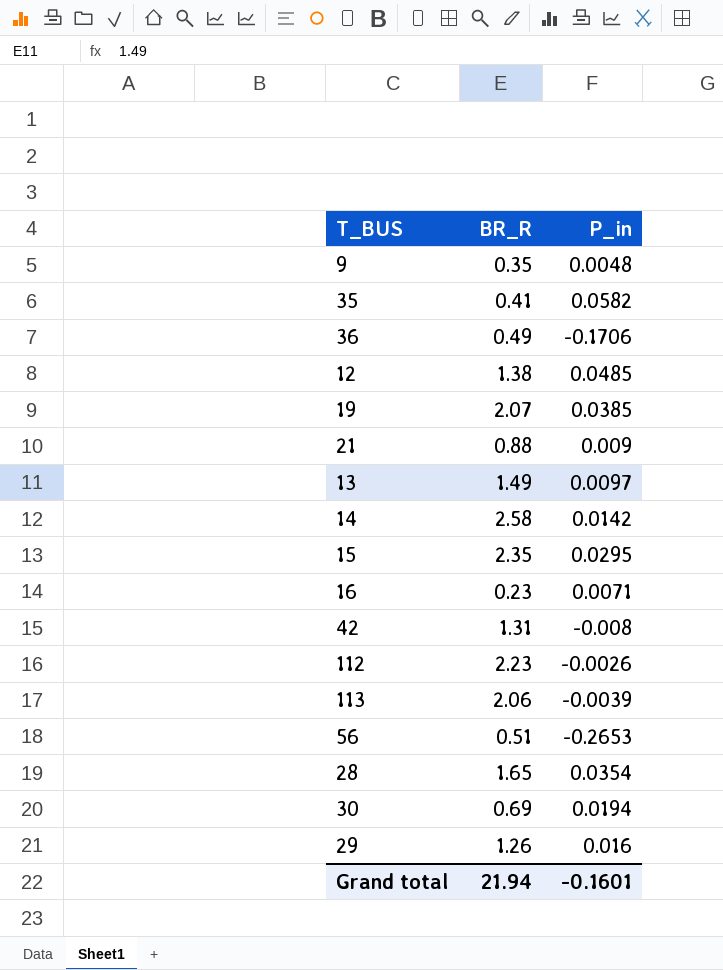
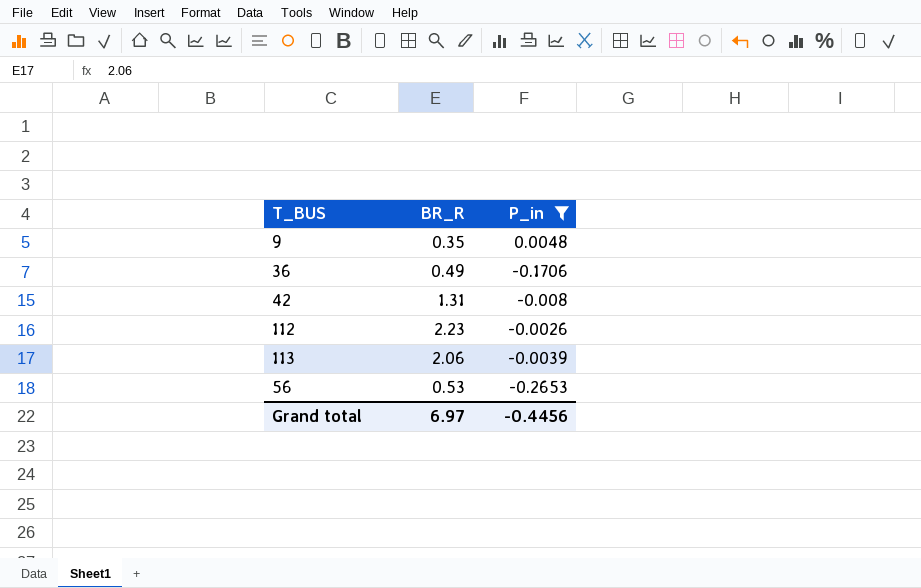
filter: none -> P_in <= 0.0048
56 | BR_R: 0.51 -> 0.53
Grand total | BR_R: 21.94 -> 6.97
Grand total | P_in: -0.1601 -> -0.4456

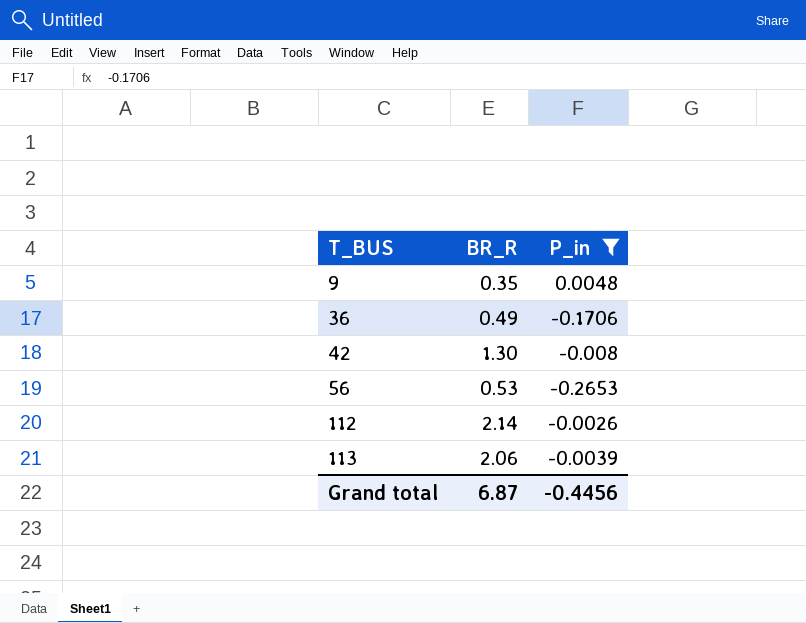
row order: none -> T_BUS ascending
42 | BR_R: 1.31 -> 1.30
112 | BR_R: 2.23 -> 2.14
Grand total | BR_R: 6.97 -> 6.87

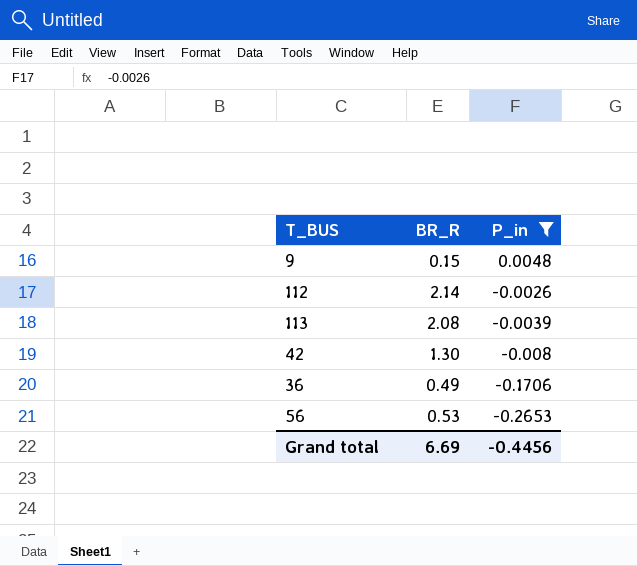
row order: T_BUS ascending -> P_in descending
9 | BR_R: 0.35 -> 0.15
113 | BR_R: 2.06 -> 2.08
Grand total | BR_R: 6.87 -> 6.69

